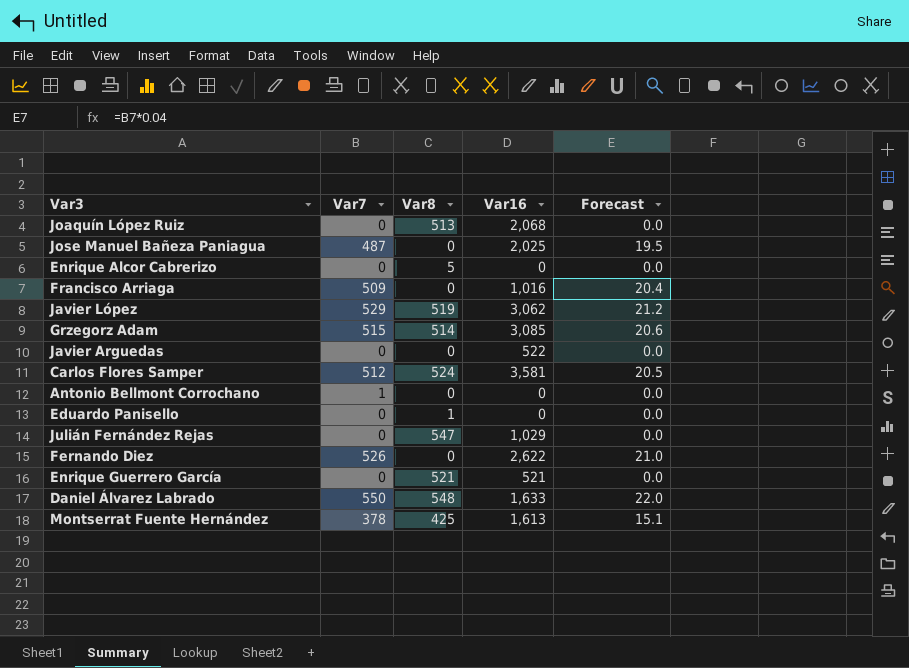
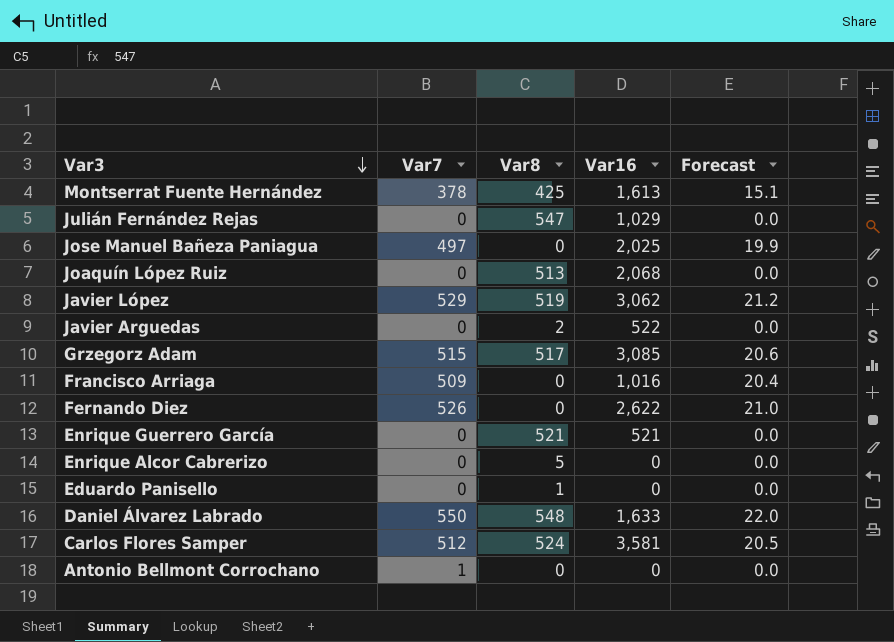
row order: none -> Var3 descending
Jose Manuel Bañeza Paniagua | Var7: 487 -> 497
Jose Manuel Bañeza Paniagua | Forecast: 19.5 -> 19.9
Javier Arguedas | Var8: 0 -> 2
Grzegorz Adam | Var8: 514 -> 517

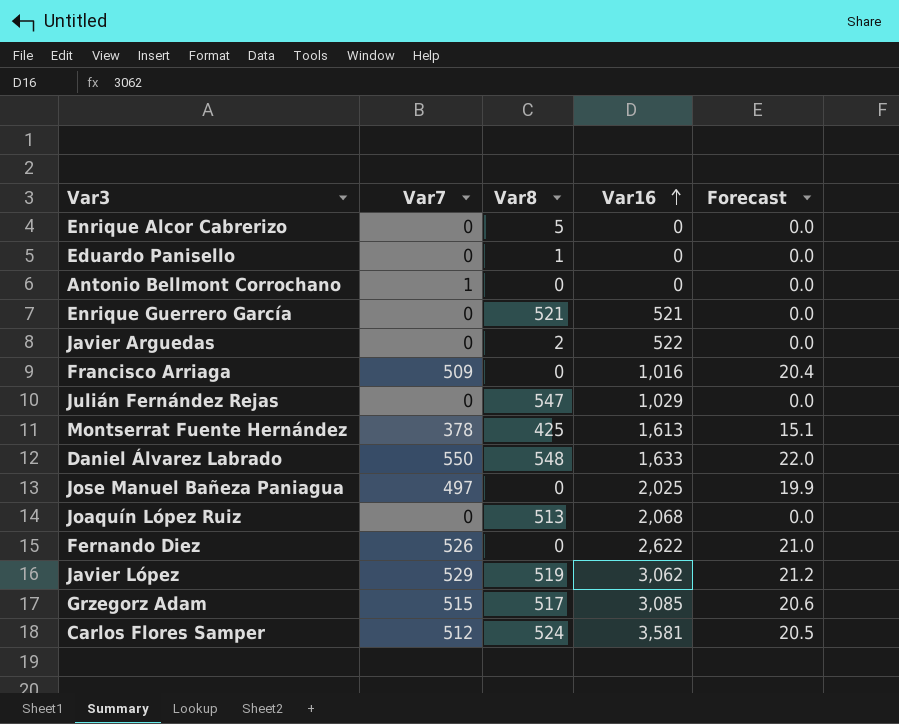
row order: Var3 descending -> Var16 ascending

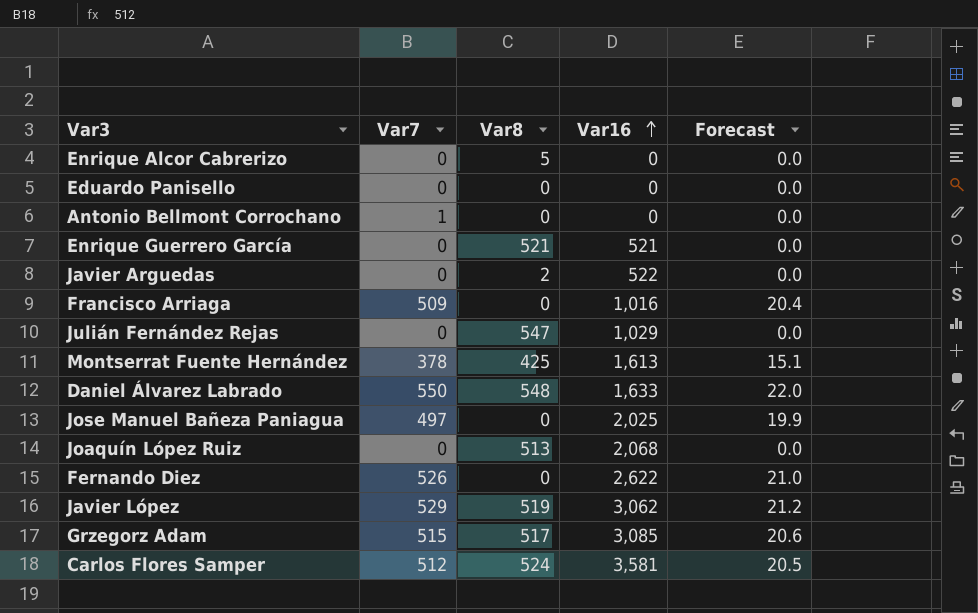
Eduardo Panisello | Var8: 1 -> 0

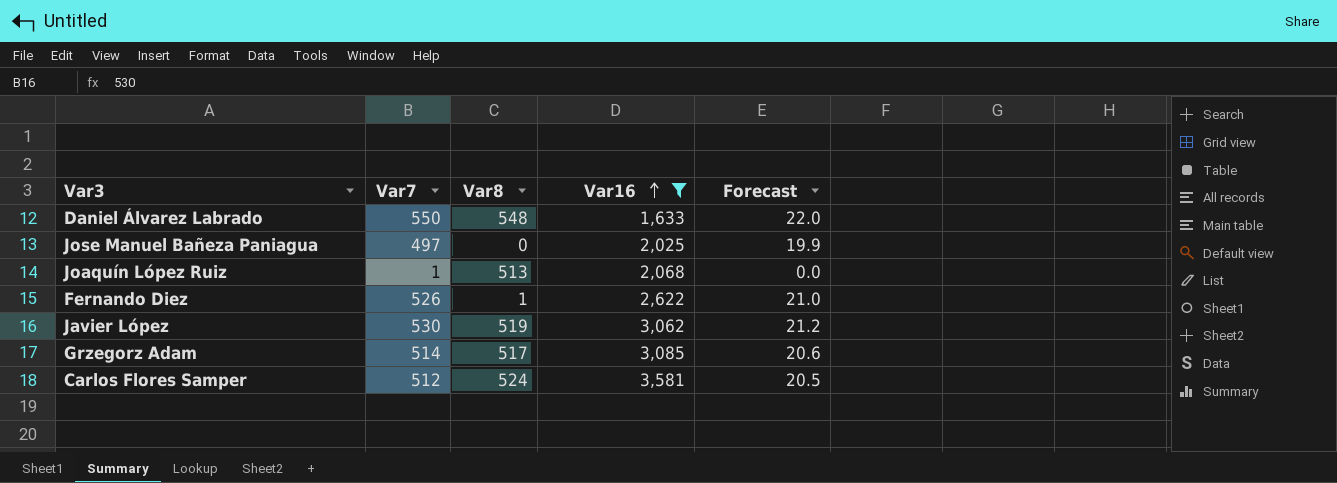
filter: none -> Var16 >= 1,633
Joaquín López Ruiz | Var7: 0 -> 1
Fernando Diez | Var8: 0 -> 1
Javier López | Var7: 529 -> 530
Grzegorz Adam | Var7: 515 -> 514

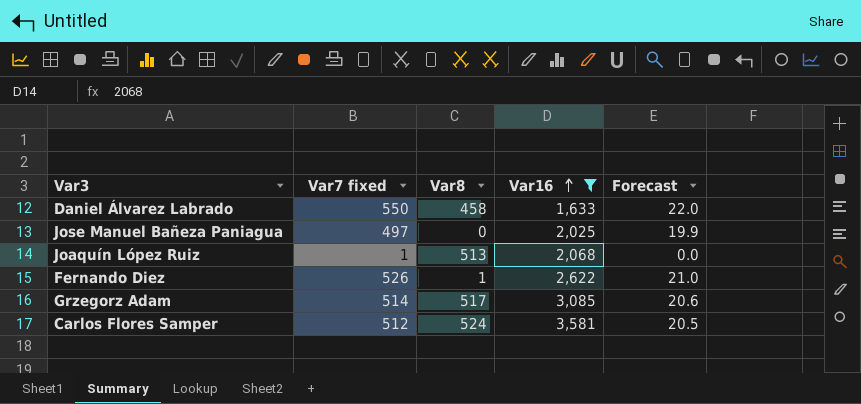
column name: Var7 -> Var7 fixed
row Javier López: 530 | 519 | 3,062 | 21.2 -> none
Daniel Álvarez Labrado | Var8: 548 -> 458

